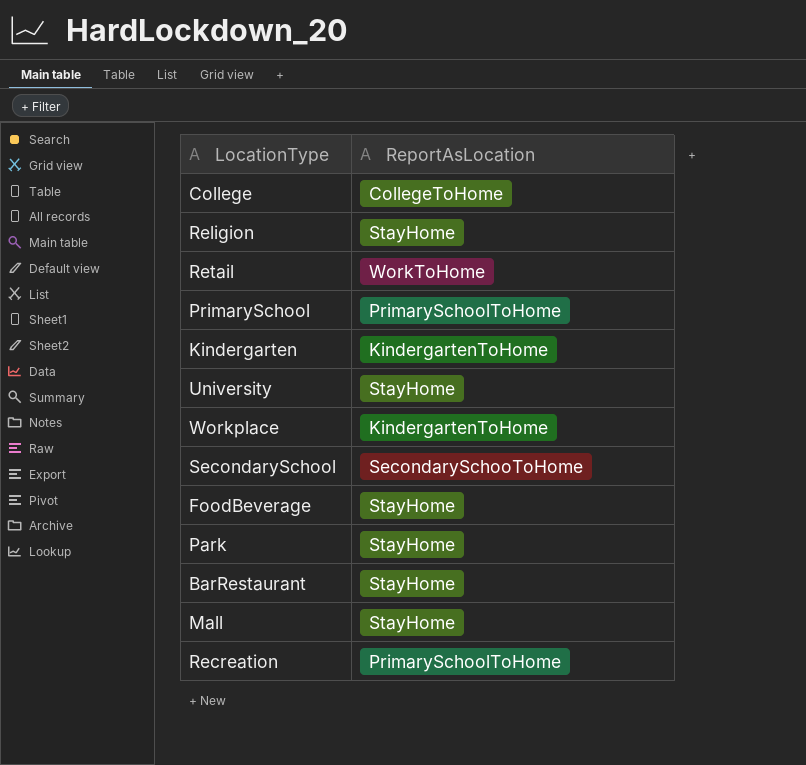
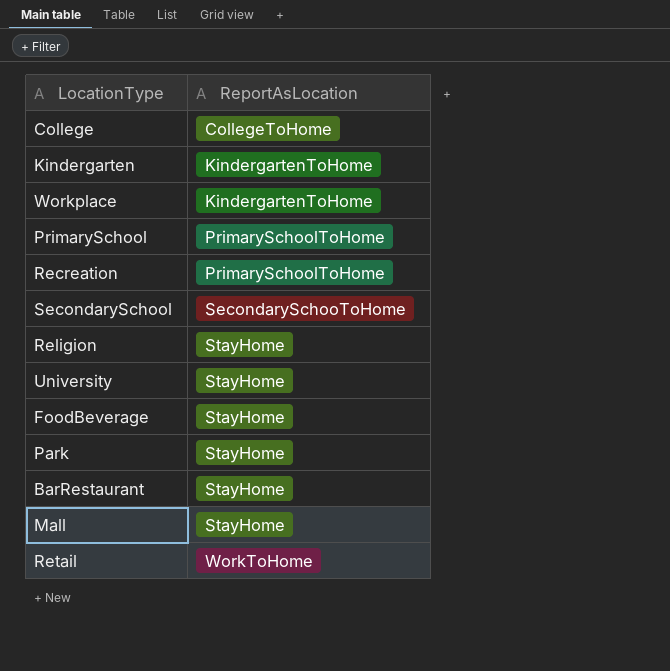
row order: none -> ReportAsLocation ascending

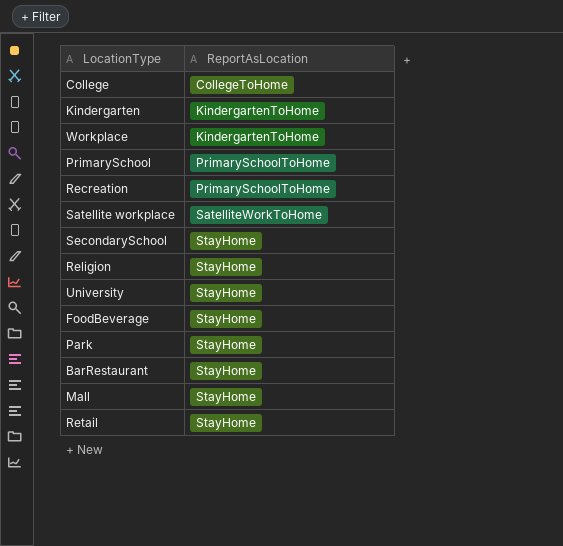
row Satellite workplace: none -> SatelliteWorkToHome
SecondarySchool | ReportAsLocation: SecondarySchooToHome -> StayHome
Retail | ReportAsLocation: WorkToHome -> StayHome

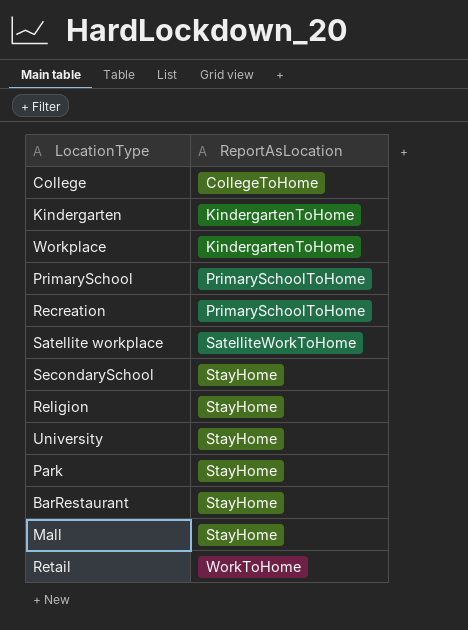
row FoodBeverage: StayHome -> none
Retail | ReportAsLocation: StayHome -> WorkToHome

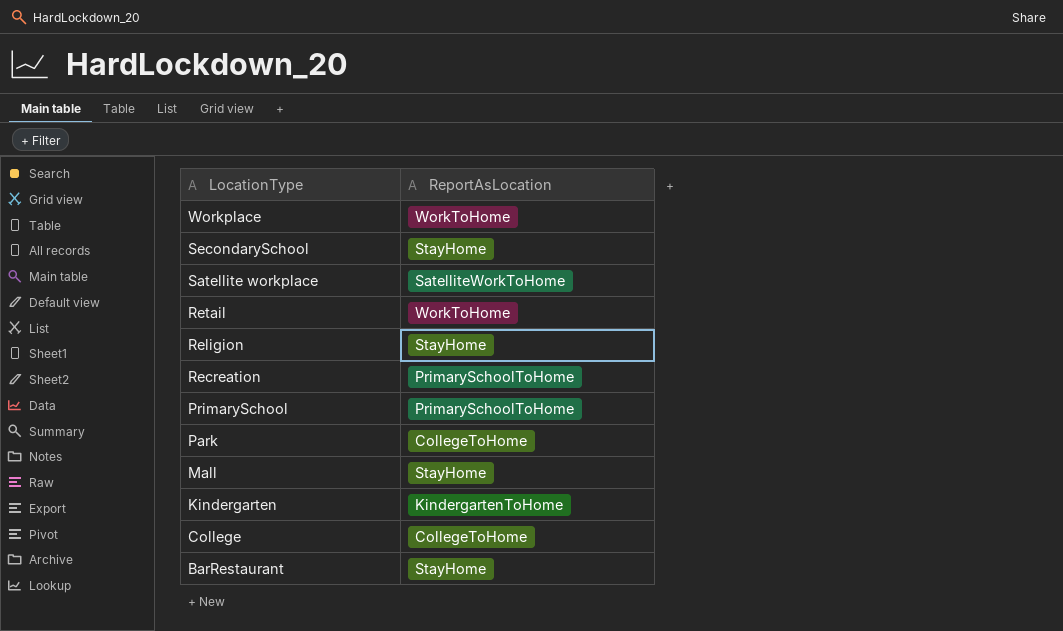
row order: ReportAsLocation ascending -> LocationType descending
row University: StayHome -> none
Workplace | ReportAsLocation: KindergartenToHome -> WorkToHome
Park | ReportAsLocation: StayHome -> CollegeToHome

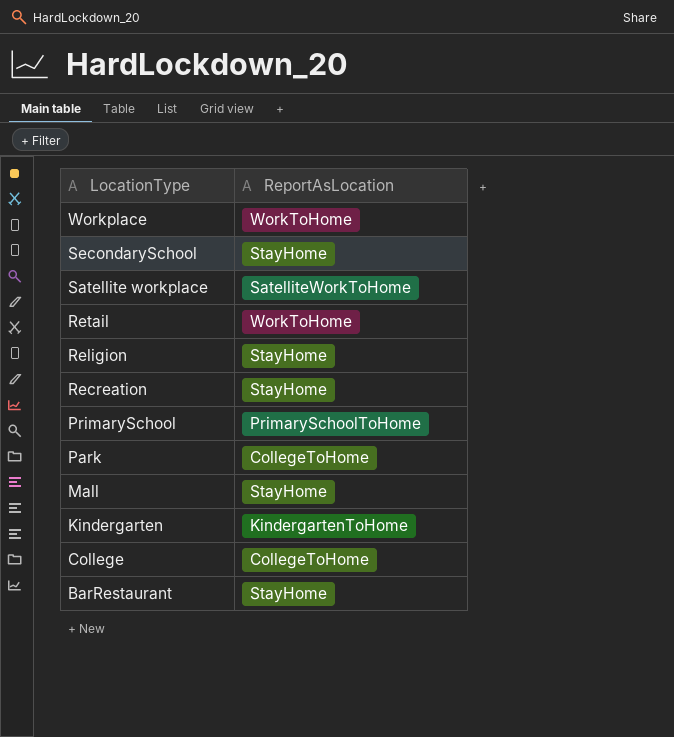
Recreation | ReportAsLocation: PrimarySchoolToHome -> StayHome

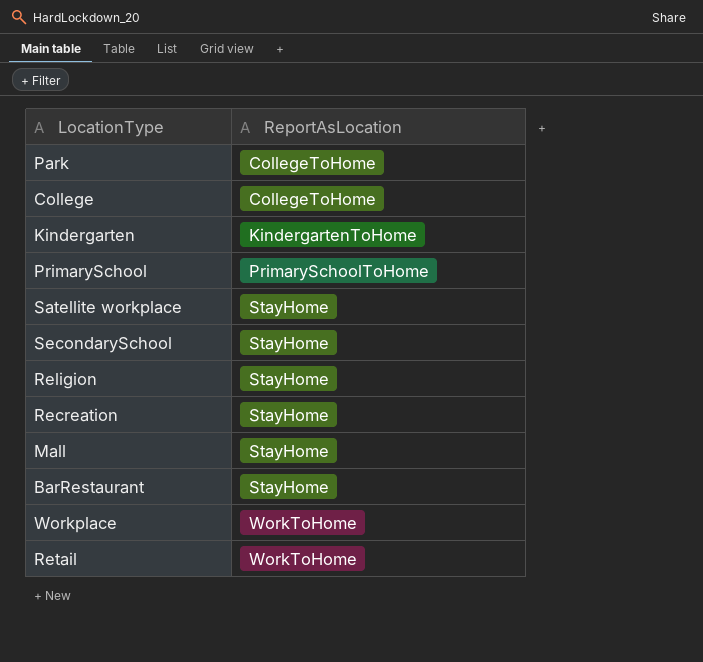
row order: LocationType descending -> ReportAsLocation ascending
Satellite workplace | ReportAsLocation: SatelliteWorkToHome -> StayHome

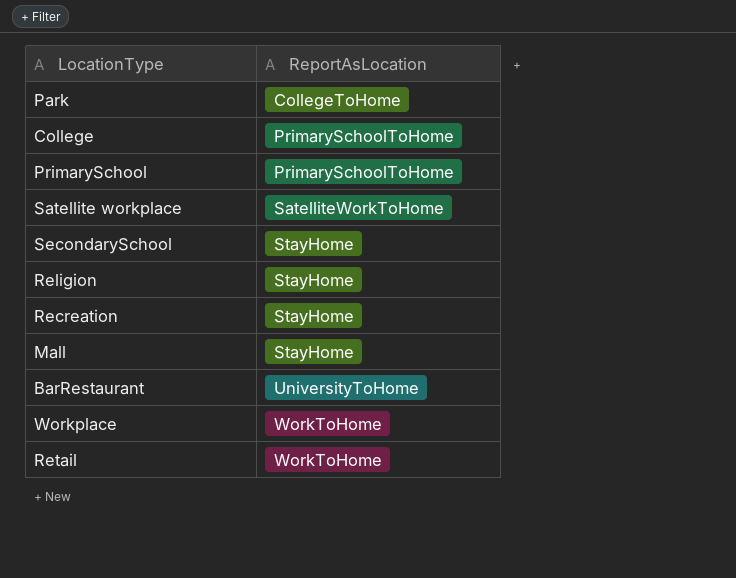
row Kindergarten: KindergartenToHome -> none
College | ReportAsLocation: CollegeToHome -> PrimarySchoolToHome
Satellite workplace | ReportAsLocation: StayHome -> SatelliteWorkToHome
BarRestaurant | ReportAsLocation: StayHome -> UniversityToHome

